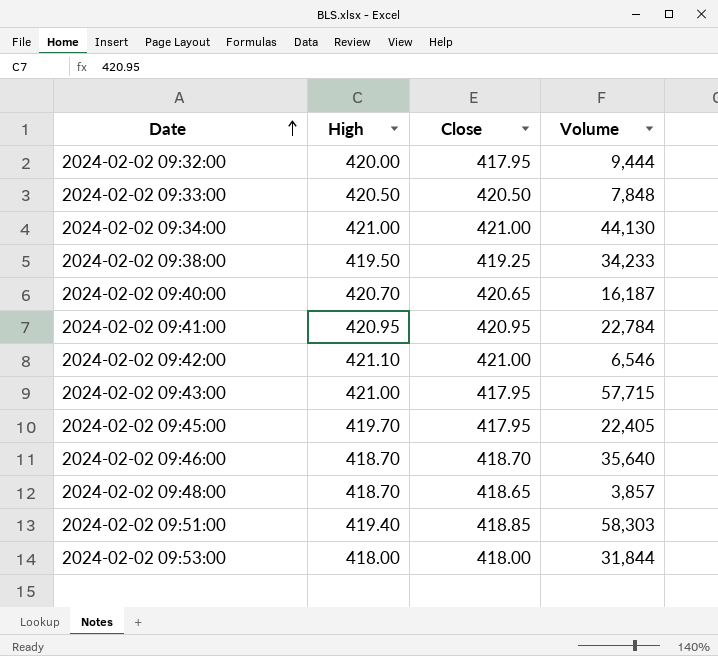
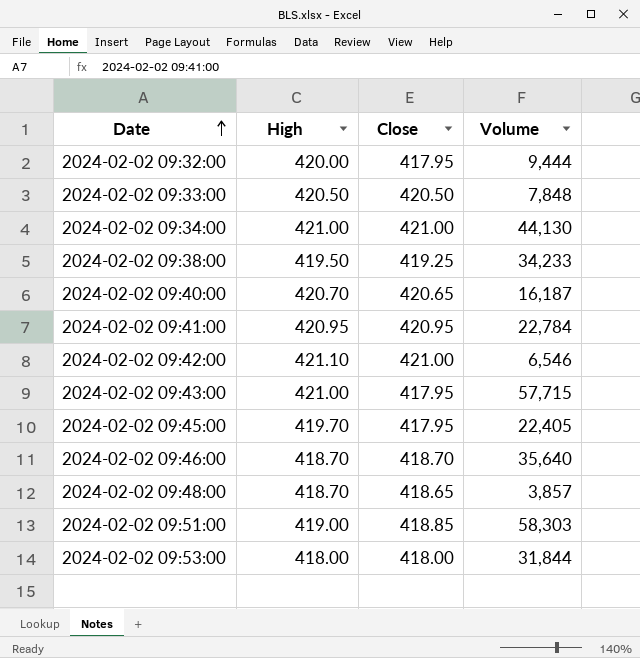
2024-02-02 09:51:00 | High: 419.40 -> 419.00

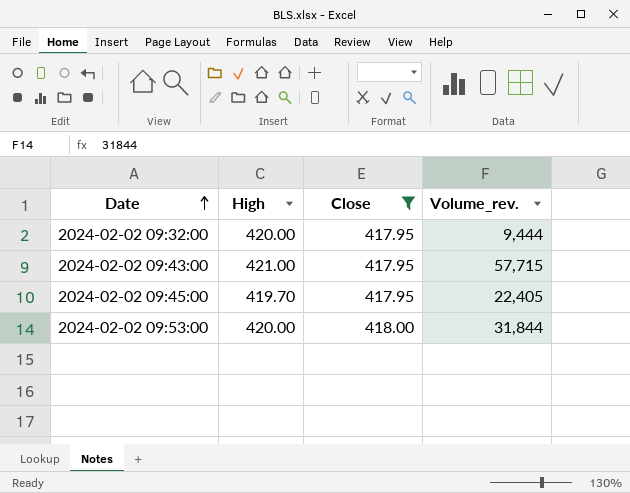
filter: none -> Close <= 418.00
column name: Volume -> Volume_rev.
2024-02-02 09:53:00 | High: 418.00 -> 420.00

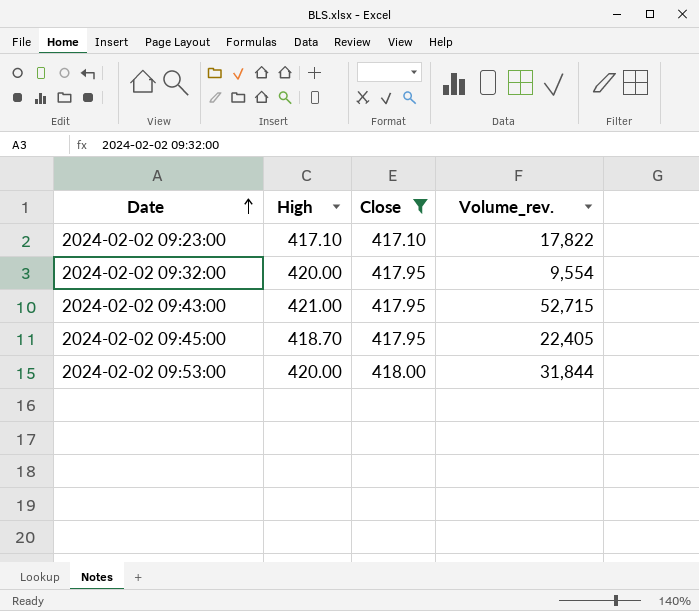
row 2024-02-02 09:23:00: none -> 417.10 | 417.10 | 17,822
2024-02-02 09:32:00 | Volume_rev.: 9,444 -> 9,554
2024-02-02 09:43:00 | Volume_rev.: 57,715 -> 52,715
2024-02-02 09:45:00 | High: 419.70 -> 418.70

